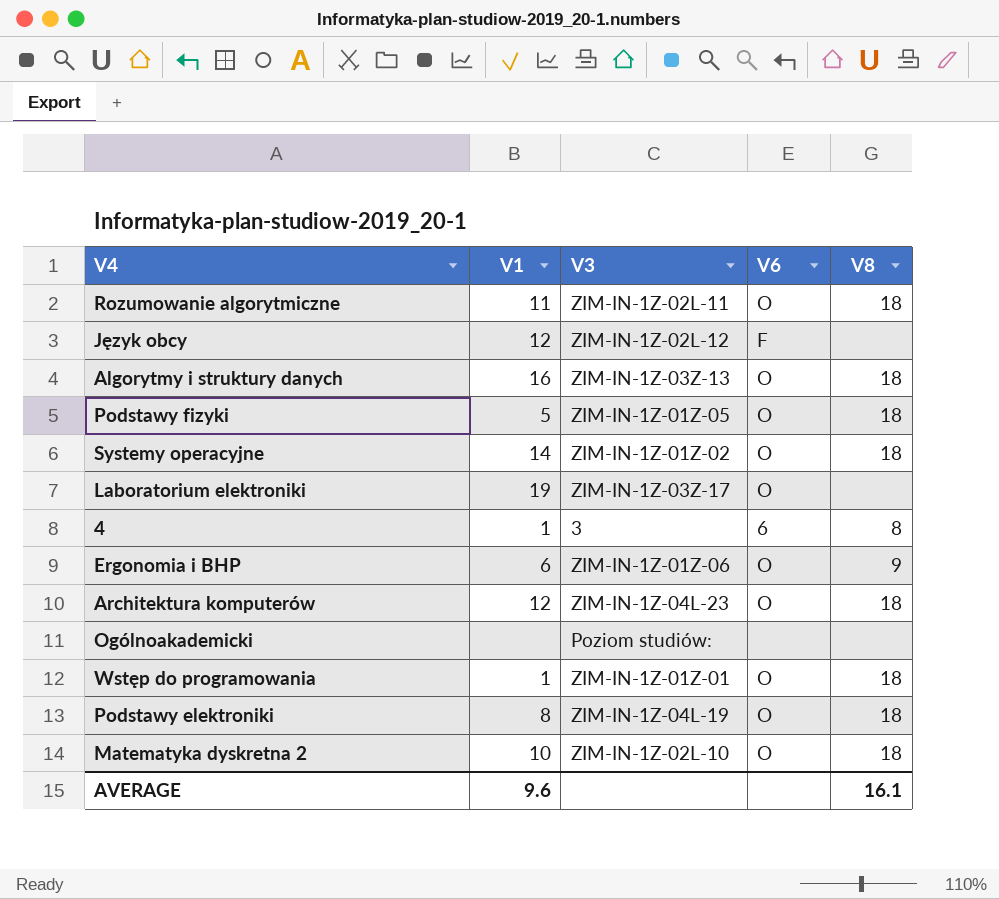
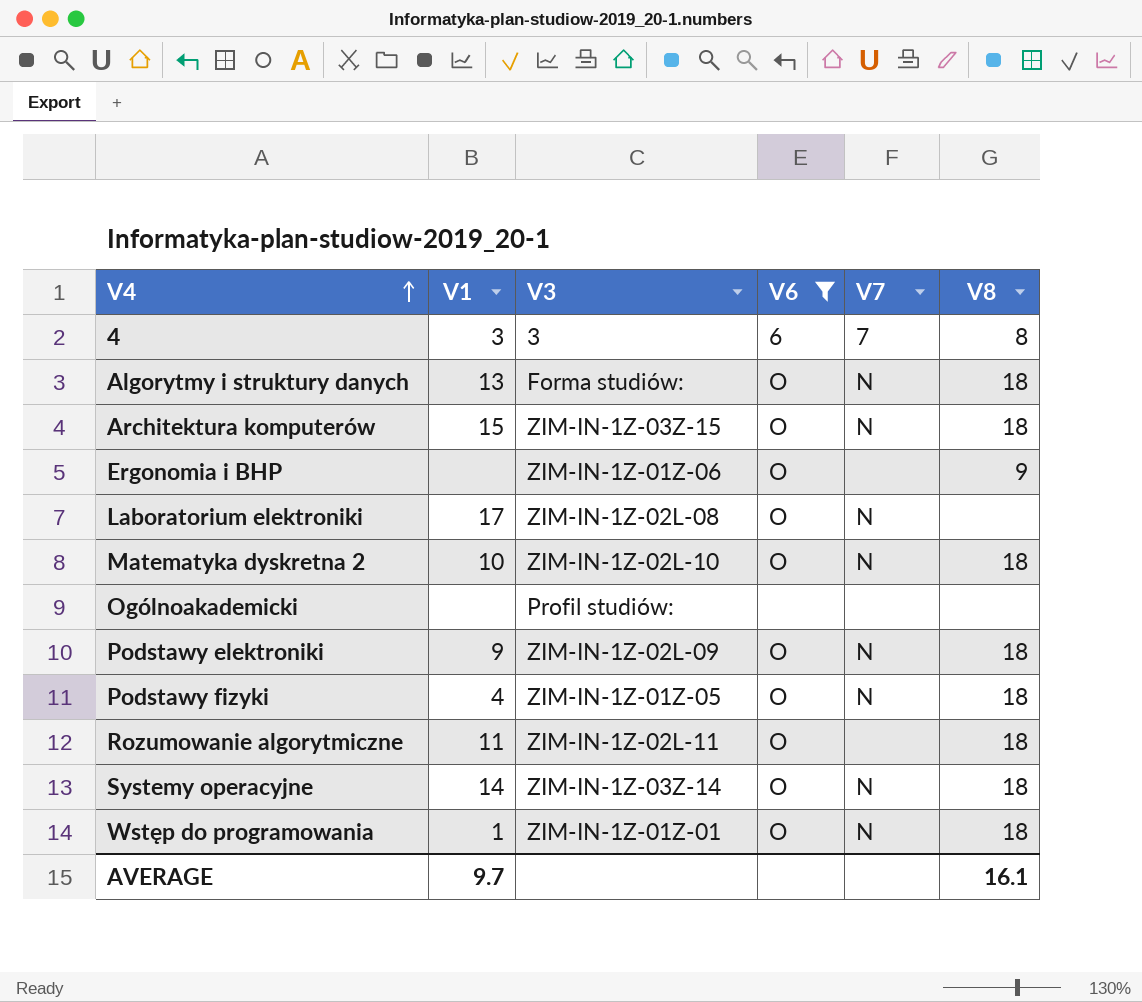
filter: none -> V6 != F
row order: none -> V4 ascending
column V7 | position: none -> 5
4 | V1: 1 -> 3
Algorytmy i struktury danych | V1: 16 -> 13
Algorytmy i struktury danych | V3: ZIM-IN-1Z-03Z-13 -> Forma studiów:
Architektura komputerów | V1: 12 -> 15
Architektura komputerów | V3: ZIM-IN-1Z-04L-23 -> ZIM-IN-1Z-03Z-15
Ergonomia i BHP | V1: 6 -> none
Laboratorium elektroniki | V1: 19 -> 17
Laboratorium elektroniki | V3: ZIM-IN-1Z-03Z-17 -> ZIM-IN-1Z-02L-08
Ogólnoakademicki | V3: Poziom studiów: -> Profil studiów:
Podstawy elektroniki | V1: 8 -> 9
Podstawy elektroniki | V3: ZIM-IN-1Z-04L-19 -> ZIM-IN-1Z-02L-09
Podstawy fizyki | V1: 5 -> 4
Systemy operacyjne | V3: ZIM-IN-1Z-01Z-02 -> ZIM-IN-1Z-03Z-14
AVERAGE | V1: 9.6 -> 9.7

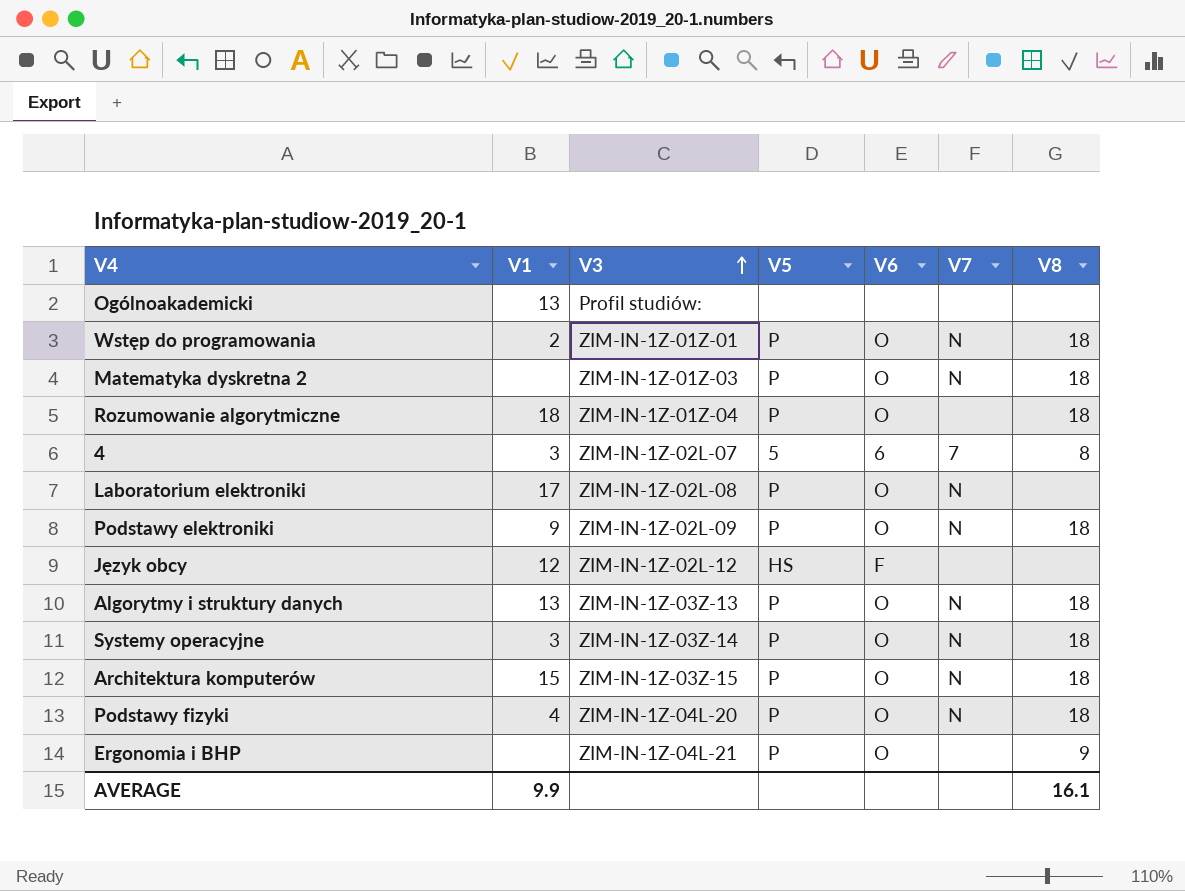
filter: V6 != F -> none
row order: V4 ascending -> V3 ascending
column V5 | position: none -> 4
Ogólnoakademicki | V1: none -> 13
Wstęp do programowania | V1: 1 -> 2
Matematyka dyskretna 2 | V1: 10 -> none
Matematyka dyskretna 2 | V3: ZIM-IN-1Z-02L-10 -> ZIM-IN-1Z-01Z-03
Rozumowanie algorytmiczne | V1: 11 -> 18
Rozumowanie algorytmiczne | V3: ZIM-IN-1Z-02L-11 -> ZIM-IN-1Z-01Z-04
4 | V3: 3 -> ZIM-IN-1Z-02L-07
Algorytmy i struktury danych | V3: Forma studiów: -> ZIM-IN-1Z-03Z-13
Systemy operacyjne | V1: 14 -> 3
Podstawy fizyki | V3: ZIM-IN-1Z-01Z-05 -> ZIM-IN-1Z-04L-20
Ergonomia i BHP | V3: ZIM-IN-1Z-01Z-06 -> ZIM-IN-1Z-04L-21
AVERAGE | V1: 9.7 -> 9.9

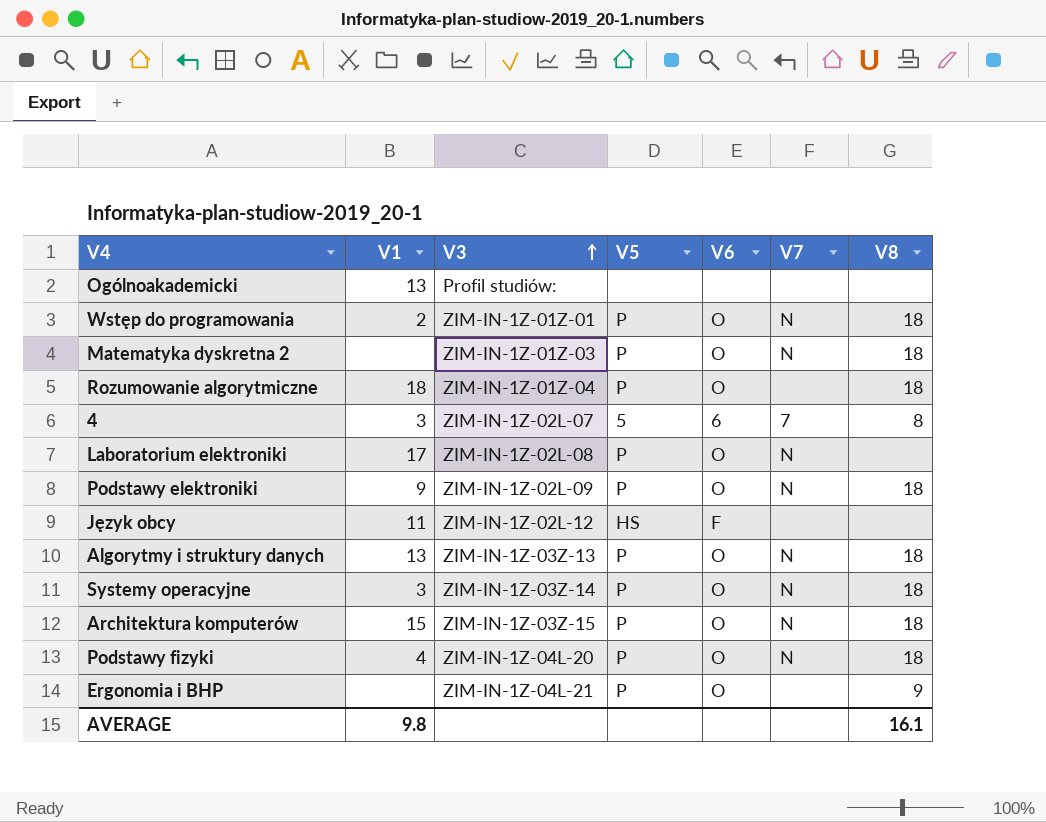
Język obcy | V1: 12 -> 11
AVERAGE | V1: 9.9 -> 9.8

